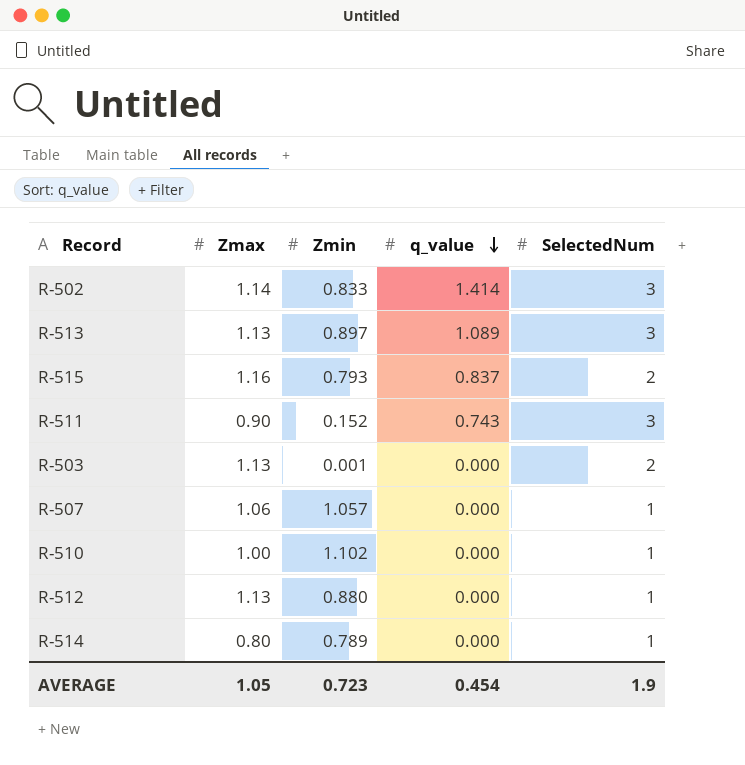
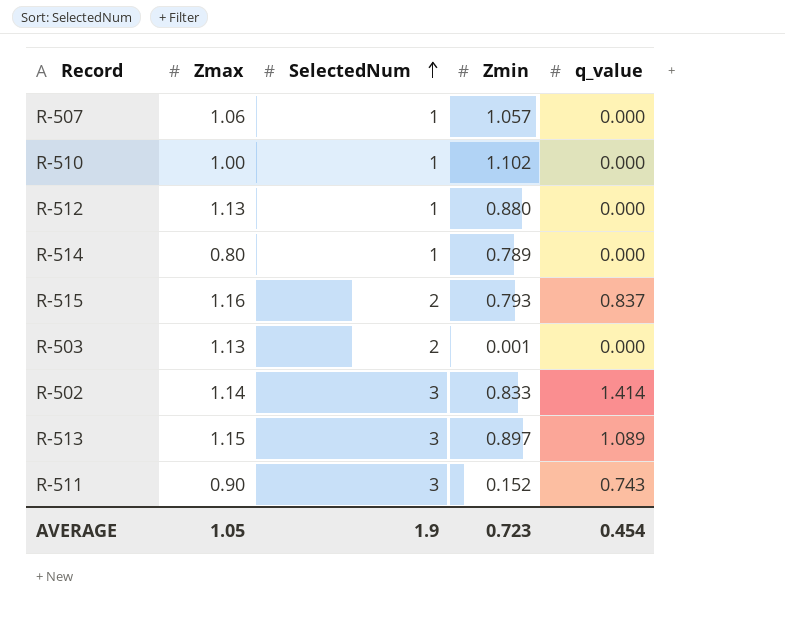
row order: q_value descending -> SelectedNum ascending
column SelectedNum | position: 5 -> 3
R-513 | Zmax: 1.13 -> 1.15

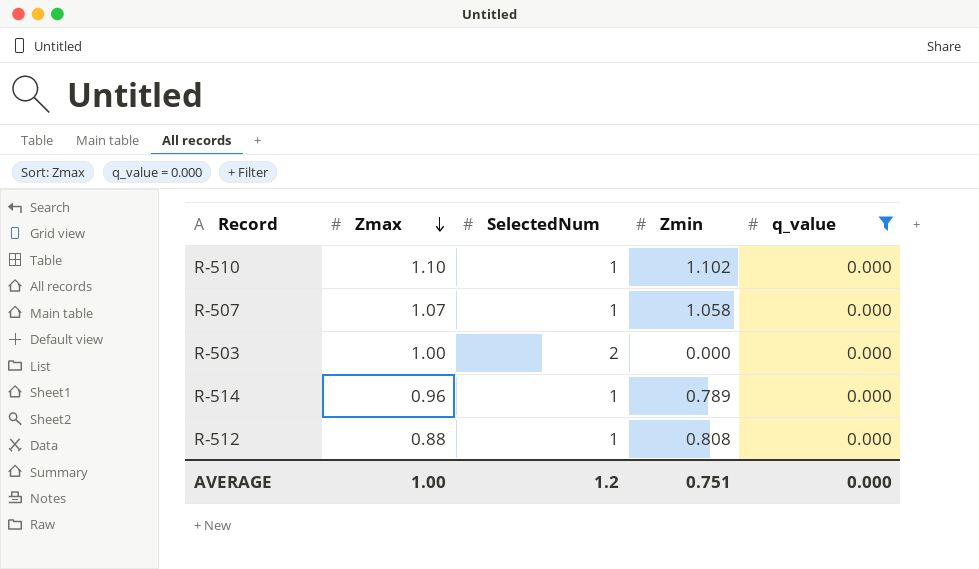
filter: none -> q_value = 0.000
row order: SelectedNum ascending -> Zmax descending
R-510 | Zmax: 1.00 -> 1.10
R-507 | Zmax: 1.06 -> 1.07
R-507 | Zmin: 1.057 -> 1.058
R-503 | Zmax: 1.13 -> 1.00
R-503 | Zmin: 0.001 -> 0.000
R-514 | Zmax: 0.80 -> 0.96
R-512 | Zmax: 1.13 -> 0.88
R-512 | Zmin: 0.880 -> 0.808
AVERAGE | Zmax: 1.05 -> 1.00
AVERAGE | SelectedNum: 1.9 -> 1.2
AVERAGE | Zmin: 0.723 -> 0.751
AVERAGE | q_value: 0.454 -> 0.000

